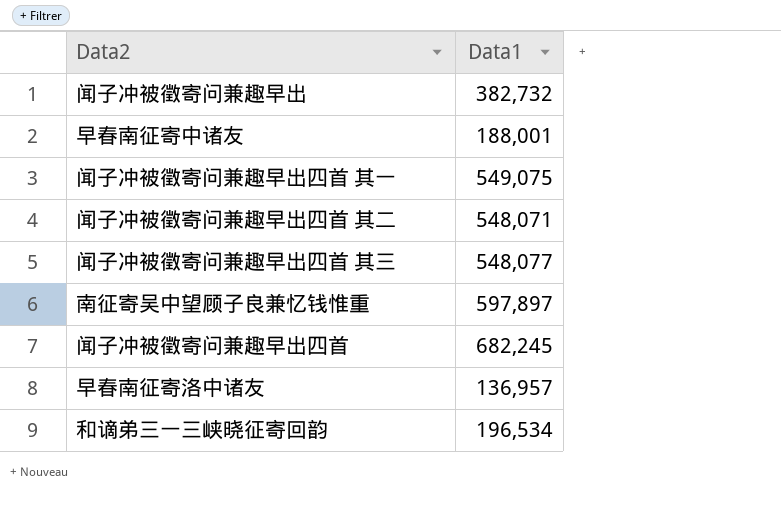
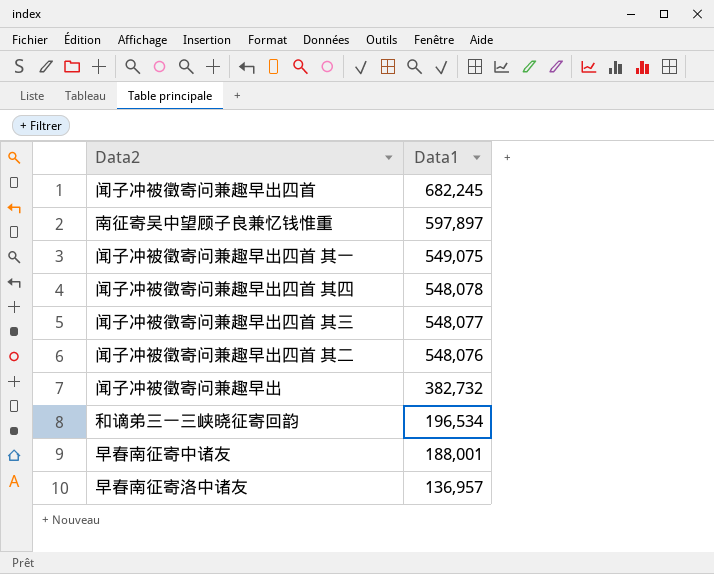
row order: none -> Data1 descending
row 闻子冲被徵寄问兼趣早出四首 其四: none -> 548,078
闻子冲被徵寄问兼趣早出四首 其二 | Data1: 548,071 -> 548,076

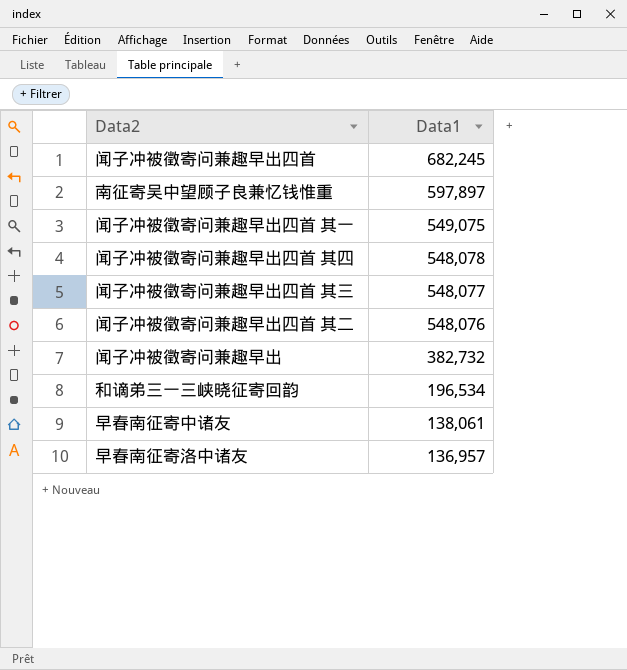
早春南征寄中诸友 | Data1: 188,001 -> 138,061

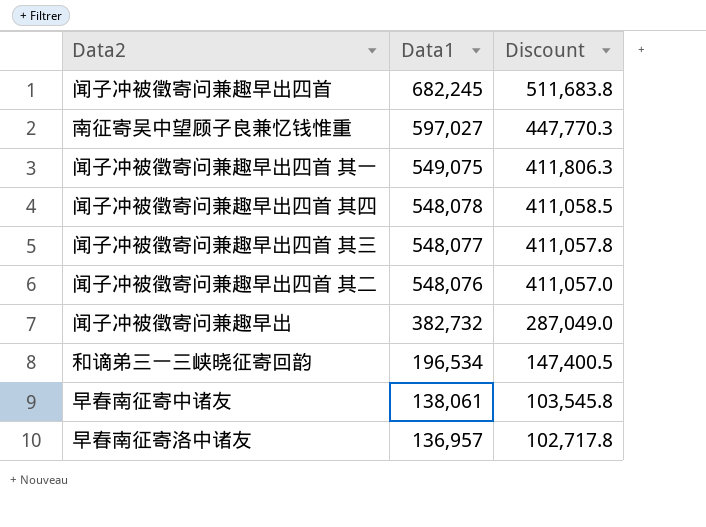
column Discount | formula: none -> [Data1] * 0.75
南征寄吴中望顾子良兼忆钱惟重 | Data1: 597,897 -> 597,027

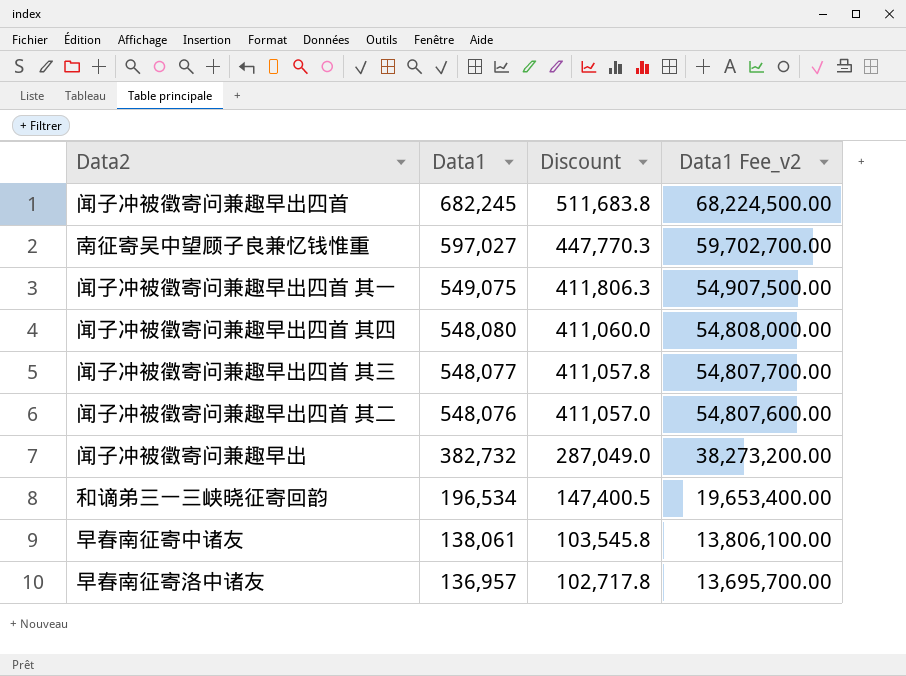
column Data1 Fee_v2 | formula: none -> [Data1] * 100
闻子冲被徵寄问兼趣早出四首 其四 | Data1: 548,078 -> 548,080
闻子冲被徵寄问兼趣早出四首 其四 | Discount: 411,058.5 -> 411,060.0

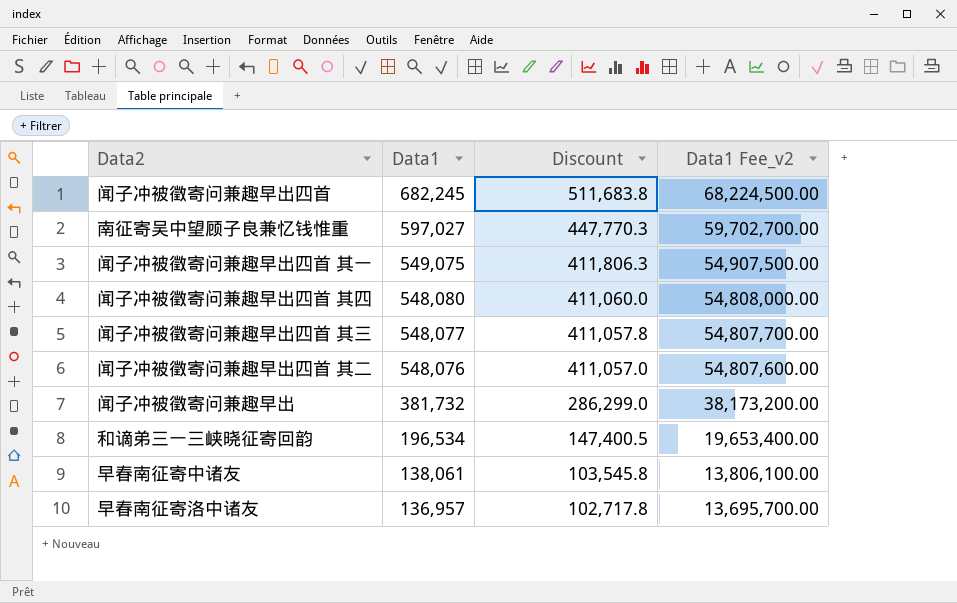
闻子冲被徵寄问兼趣早出 | Data1: 382,732 -> 381,732
闻子冲被徵寄问兼趣早出 | Discount: 287,049.0 -> 286,299.0
闻子冲被徵寄问兼趣早出 | Data1 Fee_v2: 38,273,200.00 -> 38,173,200.00

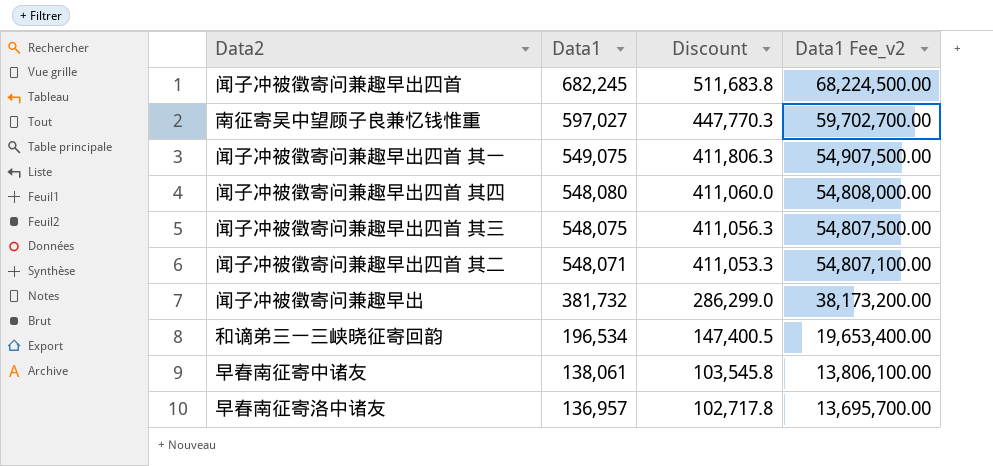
闻子冲被徵寄问兼趣早出四首 其三 | Data1: 548,077 -> 548,075
闻子冲被徵寄问兼趣早出四首 其三 | Discount: 411,057.8 -> 411,056.3
闻子冲被徵寄问兼趣早出四首 其三 | Data1 Fee_v2: 54,807,700.00 -> 54,807,500.00
闻子冲被徵寄问兼趣早出四首 其二 | Data1: 548,076 -> 548,071
闻子冲被徵寄问兼趣早出四首 其二 | Discount: 411,057.0 -> 411,053.3
闻子冲被徵寄问兼趣早出四首 其二 | Data1 Fee_v2: 54,807,600.00 -> 54,807,100.00

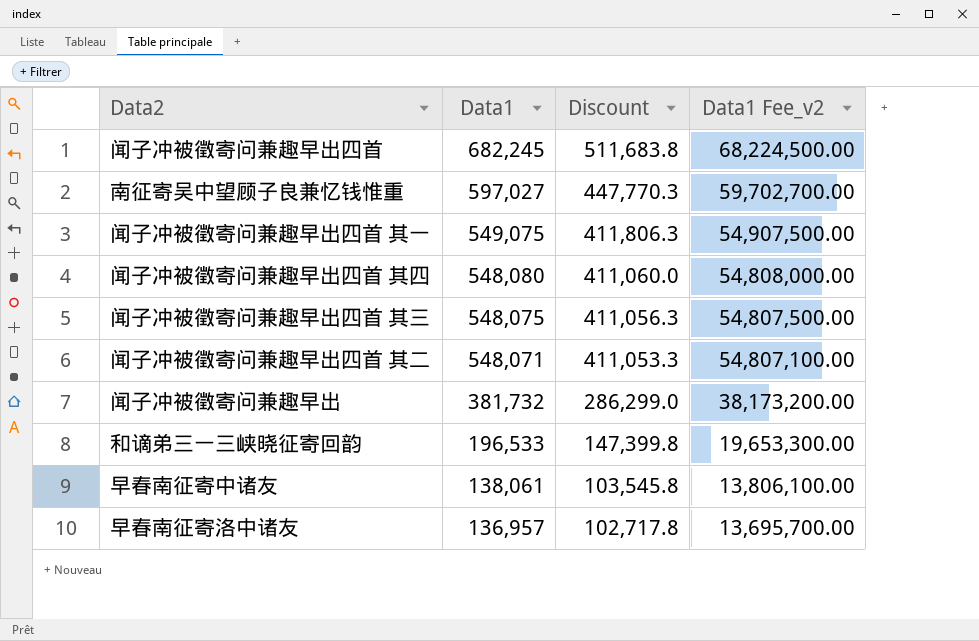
和谪弟三一三峡晓征寄回韵 | Data1: 196,534 -> 196,533
和谪弟三一三峡晓征寄回韵 | Discount: 147,400.5 -> 147,399.8
和谪弟三一三峡晓征寄回韵 | Data1 Fee_v2: 19,653,400.00 -> 19,653,300.00

